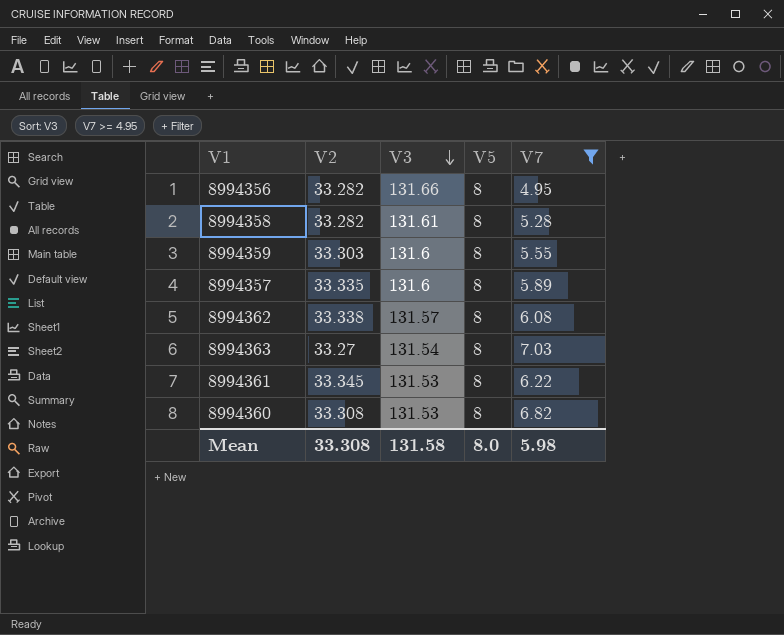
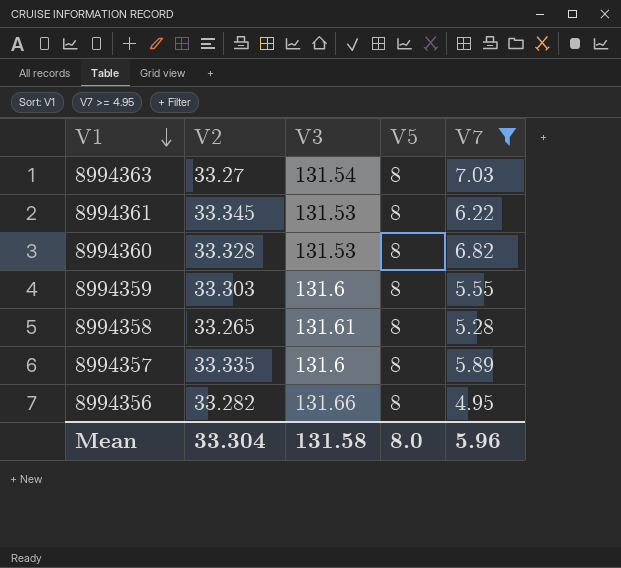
row order: V3 descending -> V1 descending
row 8994362: 33.338 | 131.57 | 8 | 6.08 -> none
8994360 | V2: 33.308 -> 33.328
8994358 | V2: 33.282 -> 33.265
Mean | V2: 33.308 -> 33.304
Mean | V7: 5.98 -> 5.96

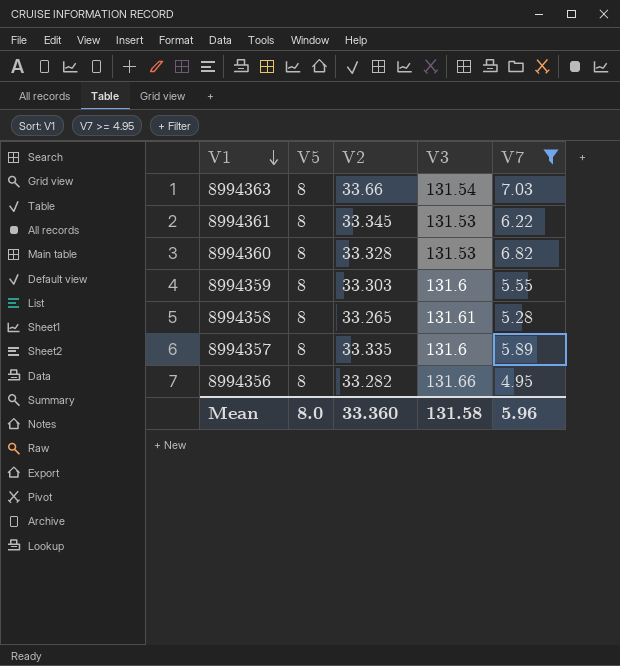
column V5 | position: 4 -> 2
8994363 | V2: 33.27 -> 33.66
Mean | V2: 33.304 -> 33.360

